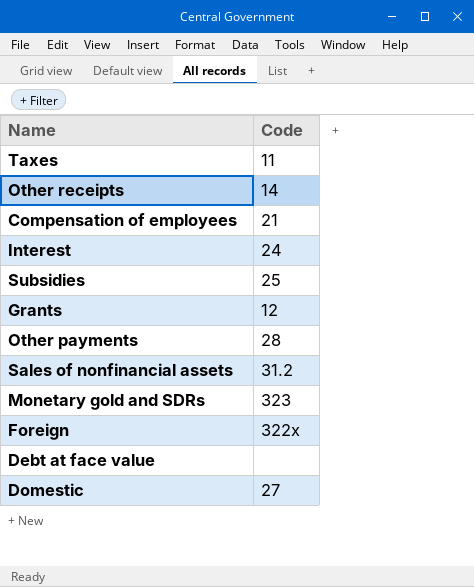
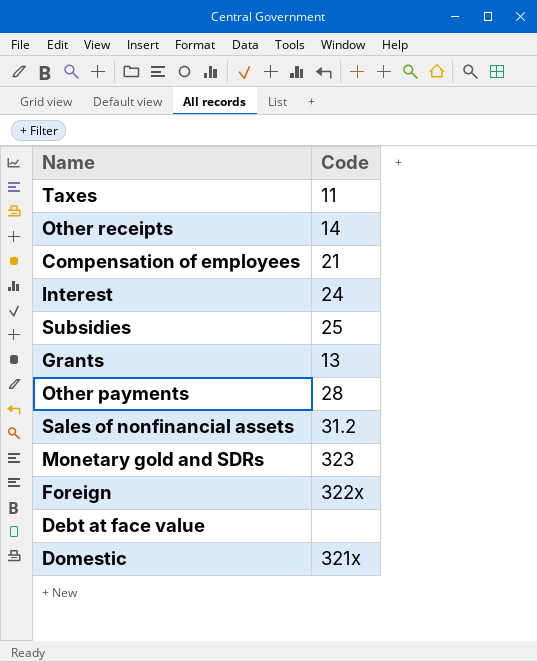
Grants | Code: 12 -> 13
Domestic | Code: 27 -> 321x

